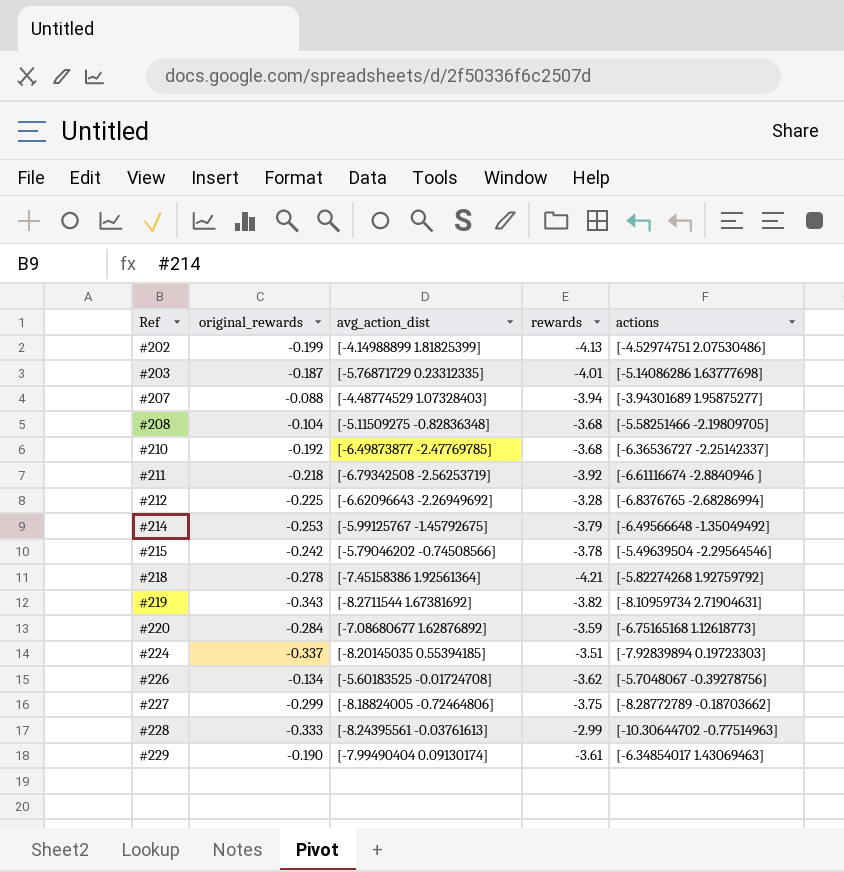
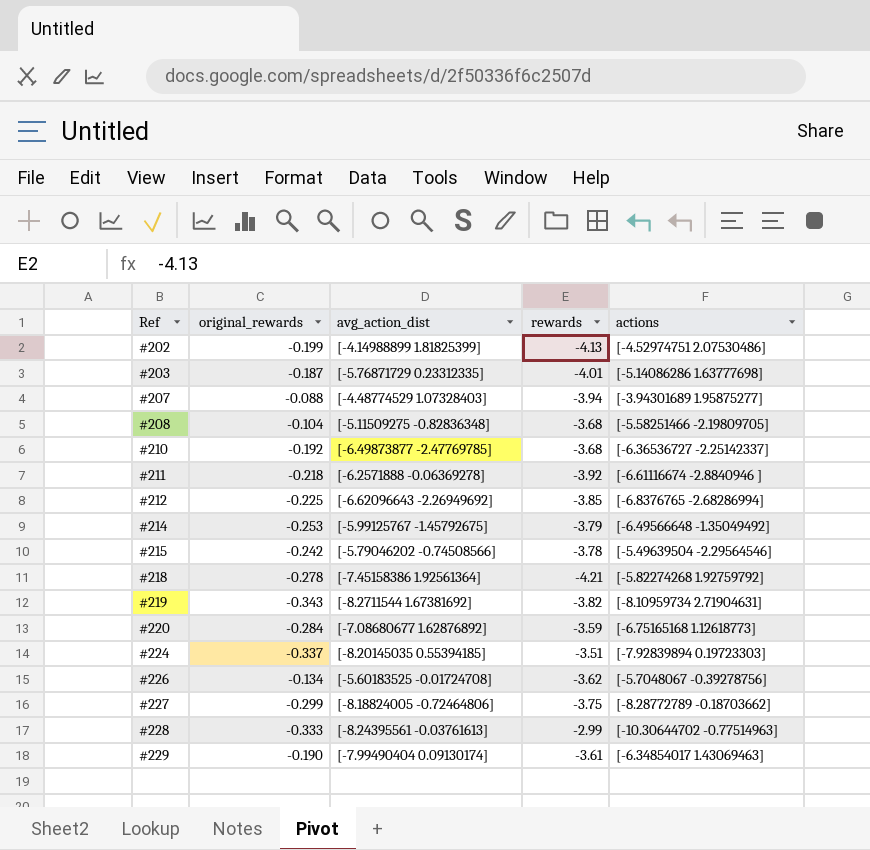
#211 | avg_action_dist: [-6.79342508 -2.56253719] -> [-6.2571888 -0.06369278]
#212 | rewards: -3.28 -> -3.85

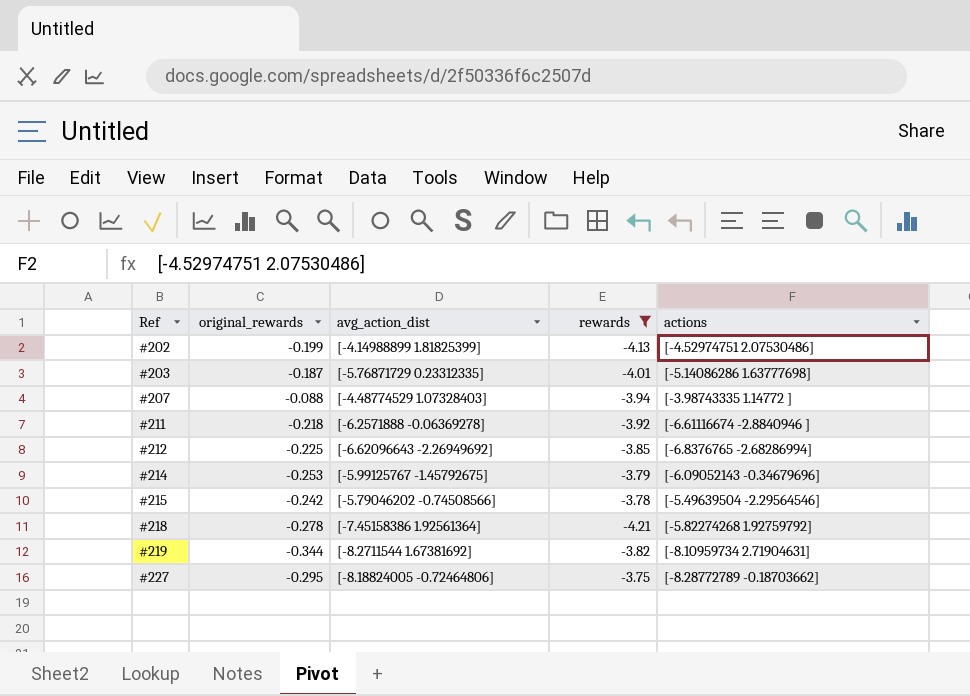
filter: none -> rewards <= -3.75
#207 | actions: [-3.94301689 1.95875277] -> [-3.98743335 1.14772 ]
#214 | actions: [-6.49566648 -1.35049492] -> [-6.09052143 -0.34679696]
#219 | original_rewards: -0.343 -> -0.344
#227 | original_rewards: -0.299 -> -0.295

